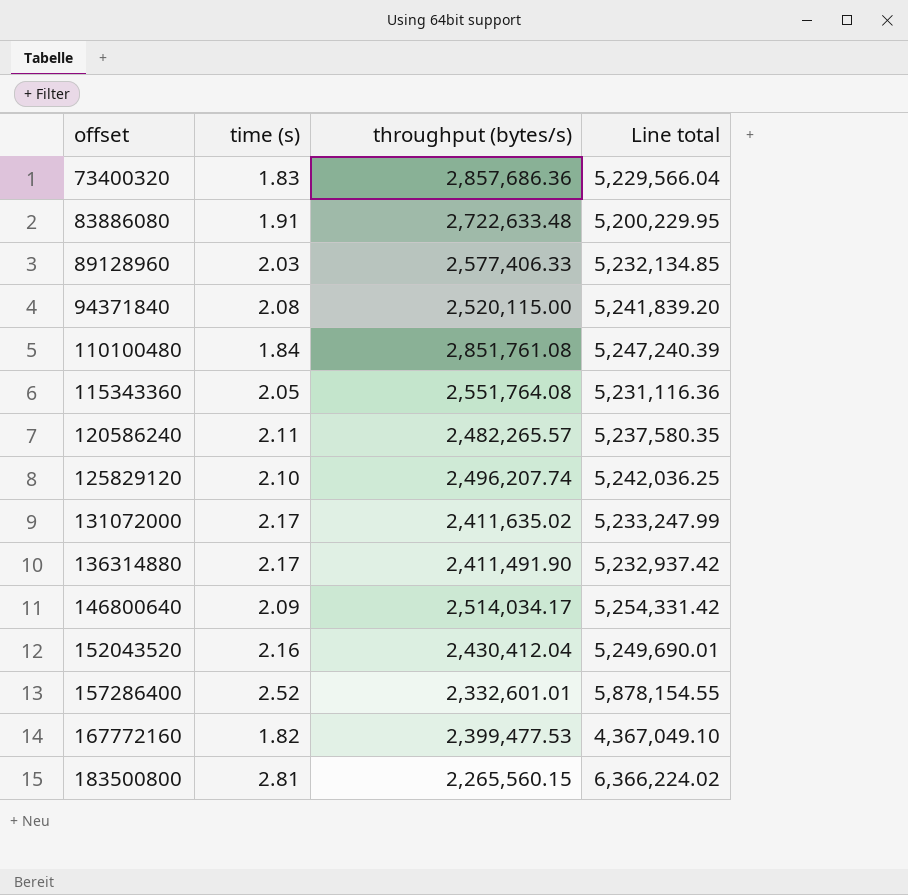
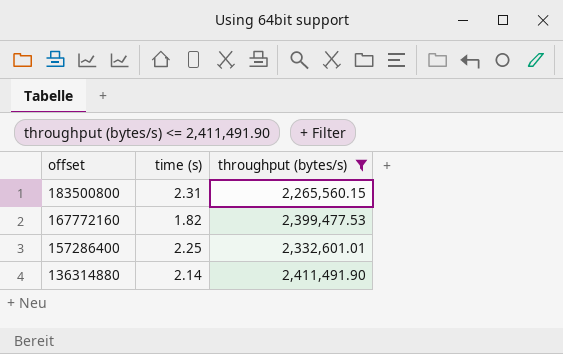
filter: none -> throughput (bytes/s) <= 2,411,491.90
row order: offset ascending -> offset descending
column Line total | formula: [time (s)] * [throughput (bytes/s)] -> none
183500800 | time (s): 2.81 -> 2.31
157286400 | time (s): 2.52 -> 2.25
136314880 | time (s): 2.17 -> 2.14

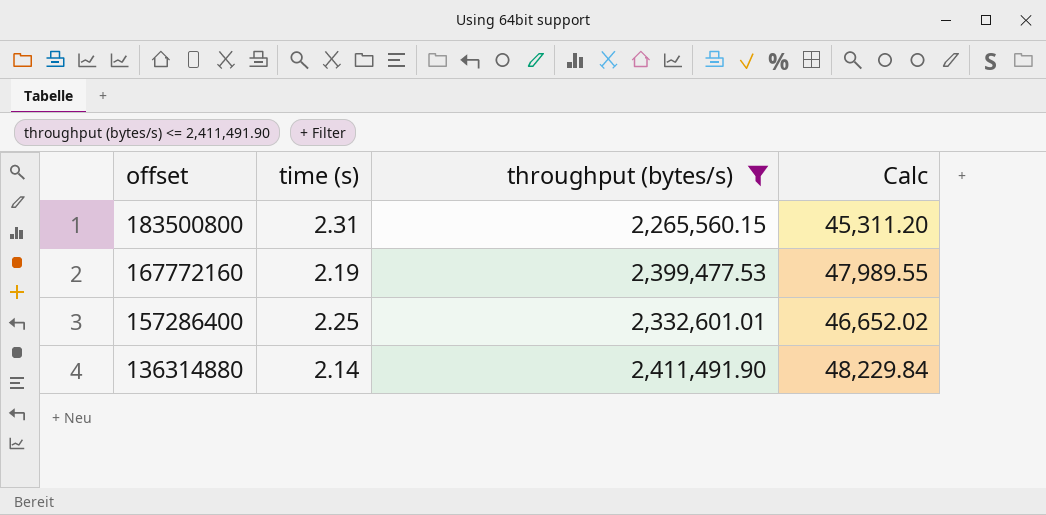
column Calc | formula: none -> [throughput (bytes/s)] * 0.02
167772160 | time (s): 1.82 -> 2.19

